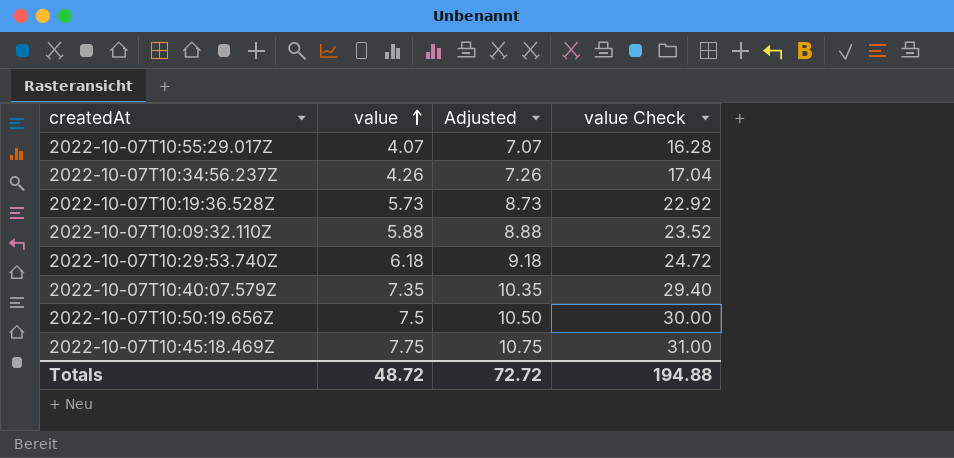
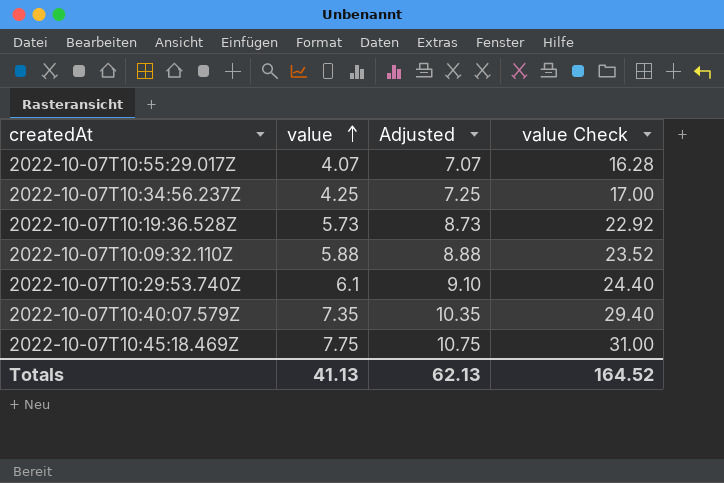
row 2022-10-07T10:50:19.656Z: 7.5 | 10.50 | 30.00 -> none
2022-10-07T10:34:56.237Z | value: 4.26 -> 4.25
2022-10-07T10:34:56.237Z | Adjusted: 7.26 -> 7.25
2022-10-07T10:34:56.237Z | value Check: 17.04 -> 17.00
2022-10-07T10:29:53.740Z | value: 6.18 -> 6.1
2022-10-07T10:29:53.740Z | Adjusted: 9.18 -> 9.10
2022-10-07T10:29:53.740Z | value Check: 24.72 -> 24.40
Totals | value: 48.72 -> 41.13
Totals | Adjusted: 72.72 -> 62.13
Totals | value Check: 194.88 -> 164.52

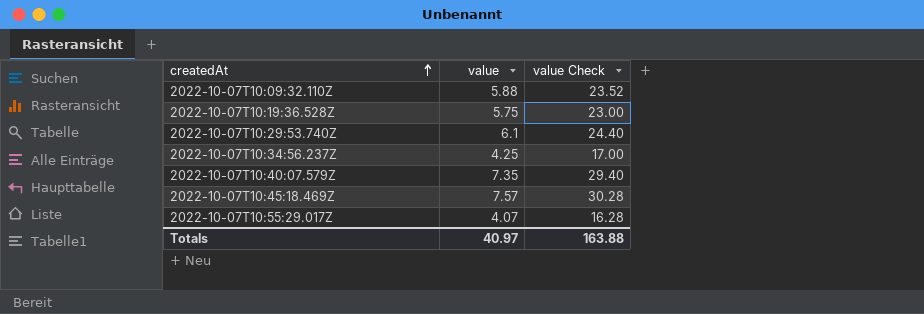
row order: value ascending -> createdAt ascending
column Adjusted | formula: [value] + 3 -> none
2022-10-07T10:19:36.528Z | value: 5.73 -> 5.75
2022-10-07T10:19:36.528Z | value Check: 22.92 -> 23.00
2022-10-07T10:45:18.469Z | value: 7.75 -> 7.57
2022-10-07T10:45:18.469Z | value Check: 31.00 -> 30.28
Totals | value: 41.13 -> 40.97
Totals | value Check: 164.52 -> 163.88

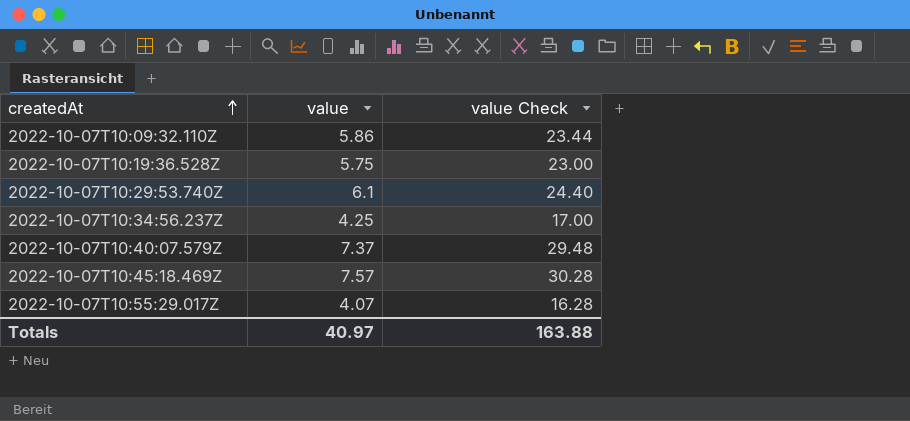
2022-10-07T10:09:32.110Z | value: 5.88 -> 5.86
2022-10-07T10:09:32.110Z | value Check: 23.52 -> 23.44
2022-10-07T10:40:07.579Z | value: 7.35 -> 7.37
2022-10-07T10:40:07.579Z | value Check: 29.40 -> 29.48

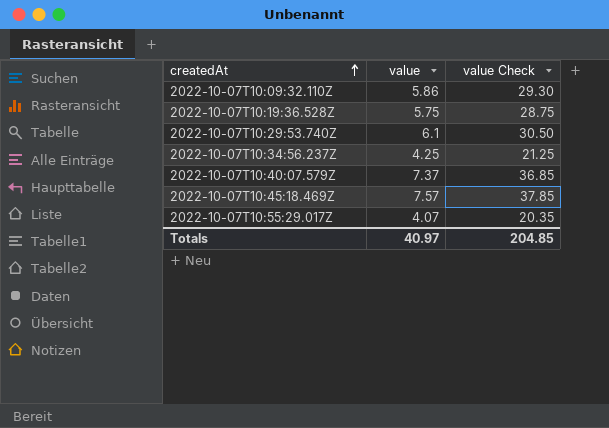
column value Check | formula: [value] * 4 -> [value] * 5
Totals | value Check: 163.88 -> 204.85

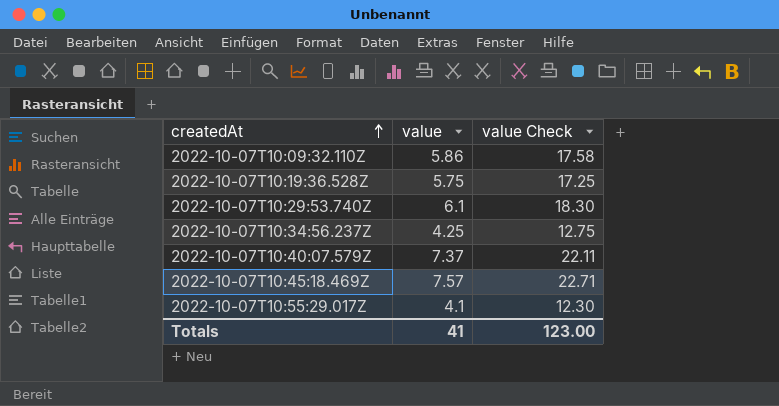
column value Check | formula: [value] * 5 -> [value] * 3
2022-10-07T10:55:29.017Z | value: 4.07 -> 4.1
Totals | value: 40.97 -> 41
Totals | value Check: 204.85 -> 123.00

